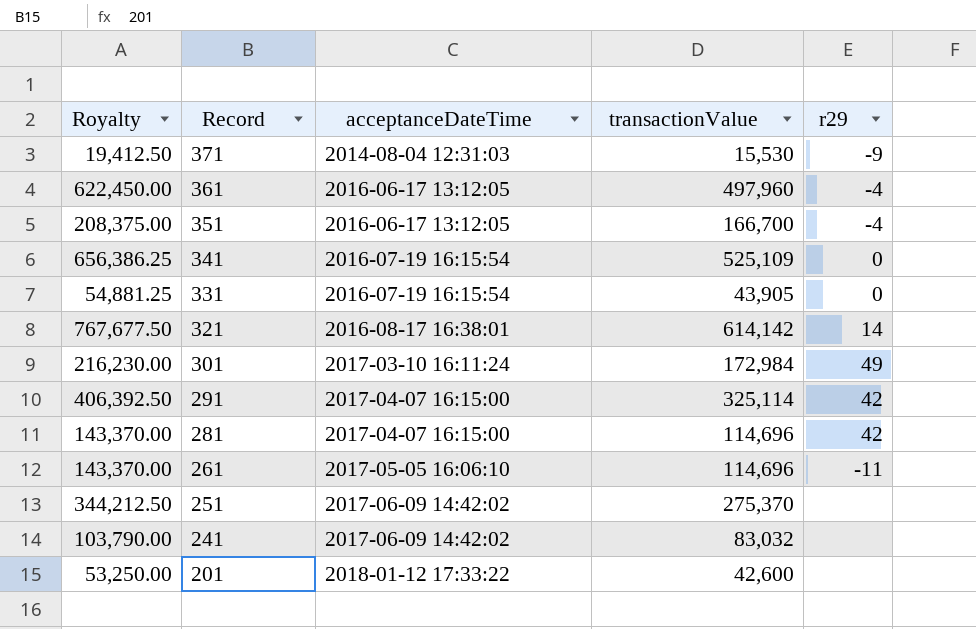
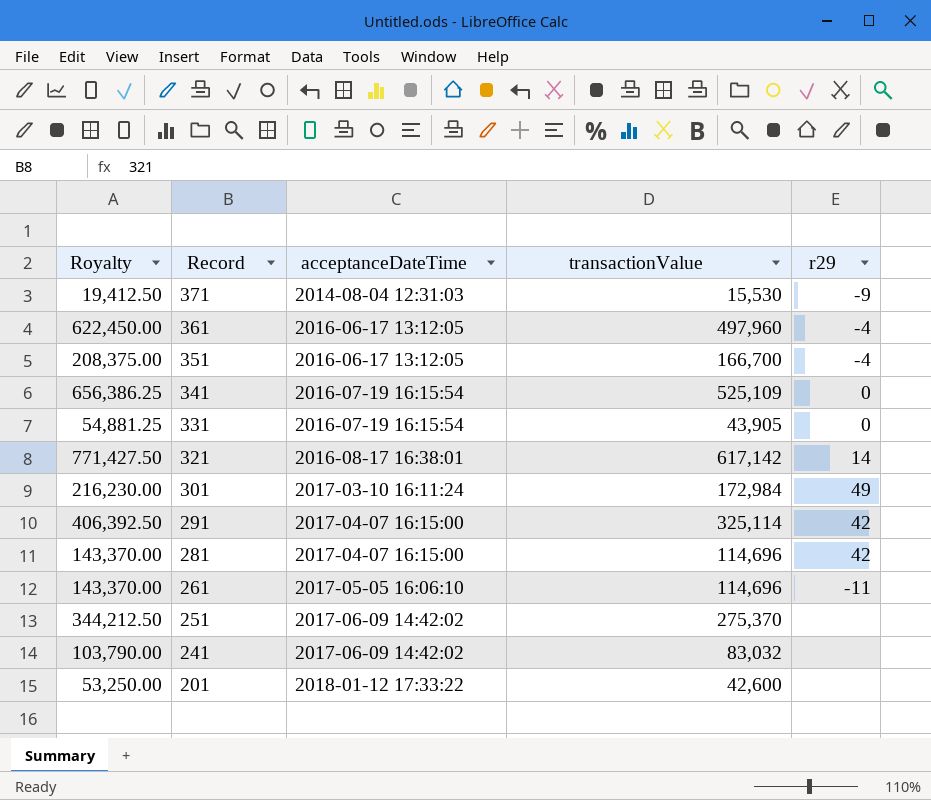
321 | Royalty: 767,677.50 -> 771,427.50
321 | transactionValue: 614,142 -> 617,142

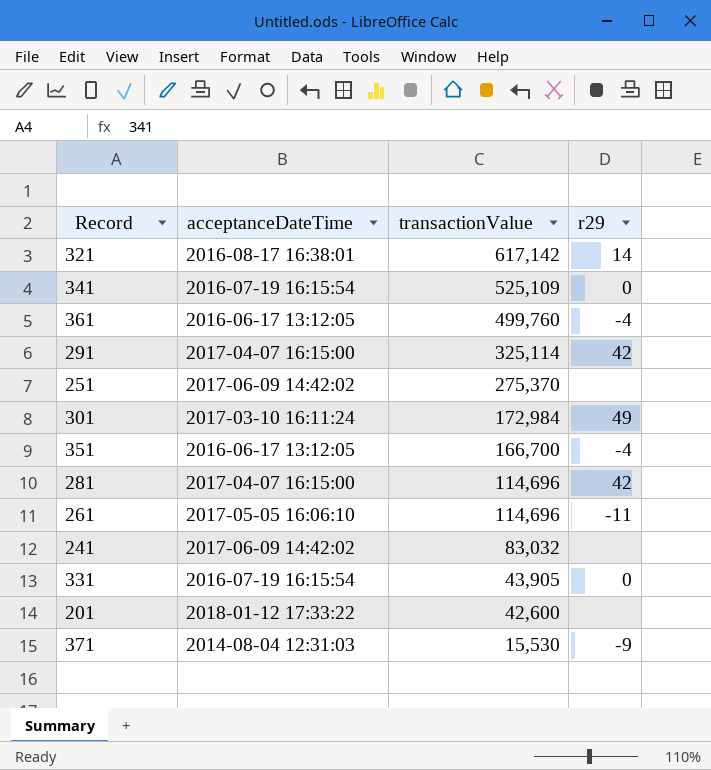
row order: Record descending -> transactionValue descending
column Royalty | formula: [transactionValue] * 1.25 -> none
361 | transactionValue: 497,960 -> 499,760

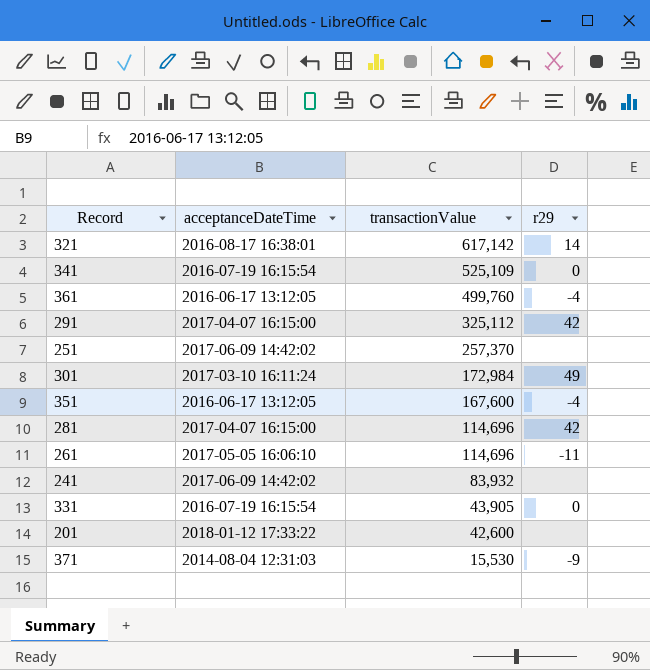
291 | transactionValue: 325,114 -> 325,112
251 | transactionValue: 275,370 -> 257,370
351 | transactionValue: 166,700 -> 167,600
241 | transactionValue: 83,032 -> 83,932

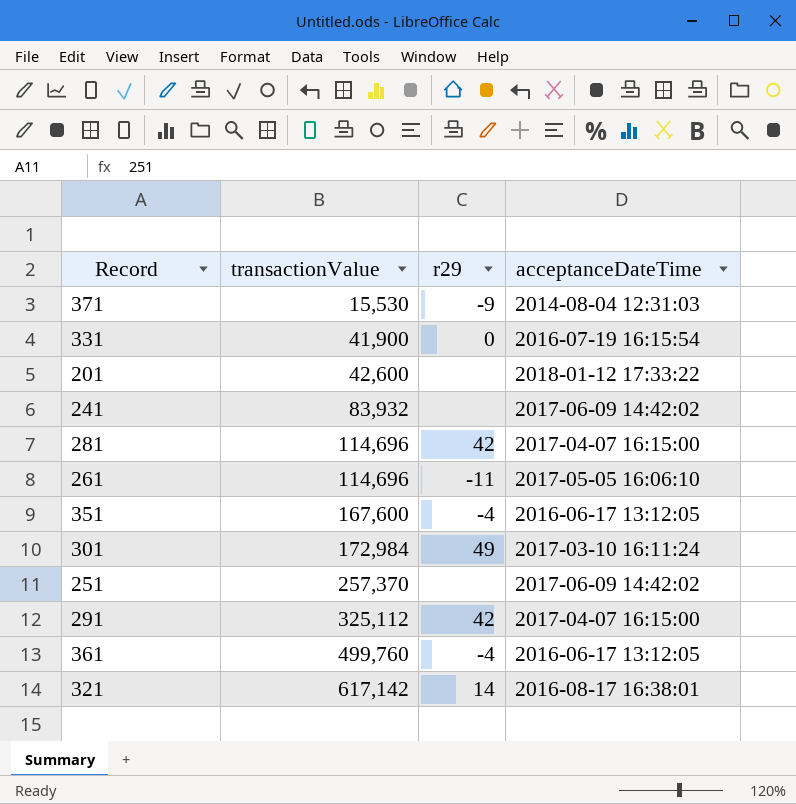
row order: transactionValue descending -> transactionValue ascending
column acceptanceDateTime | position: 2 -> 4
row 341: 2016-07-19 16:15:54 | 525,109 | 0 -> none
331 | transactionValue: 43,905 -> 41,900

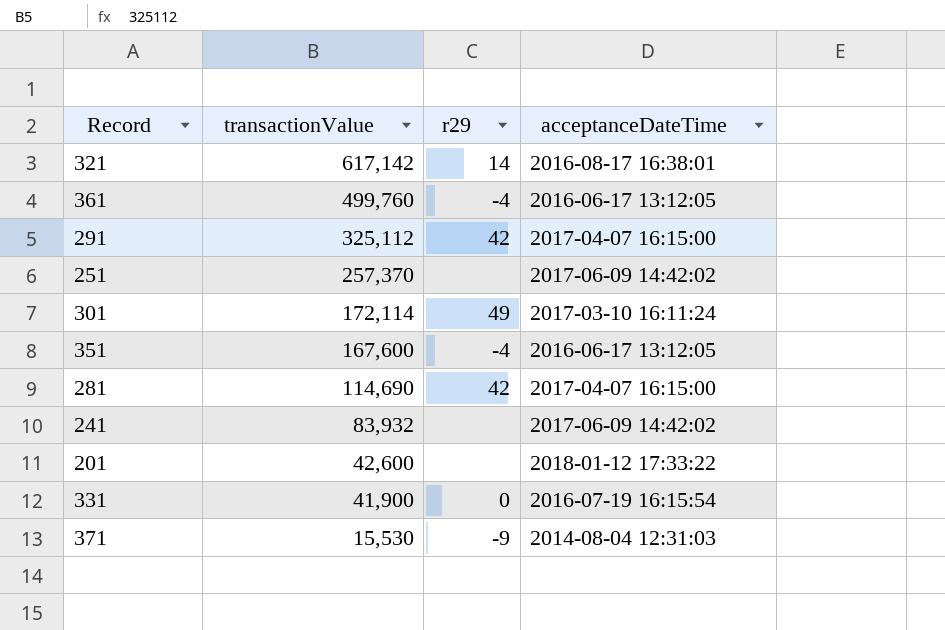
row order: transactionValue ascending -> transactionValue descending
row 261: 114,696 | -11 | 2017-05-05 16:06:10 -> none
301 | transactionValue: 172,984 -> 172,114
281 | transactionValue: 114,696 -> 114,690

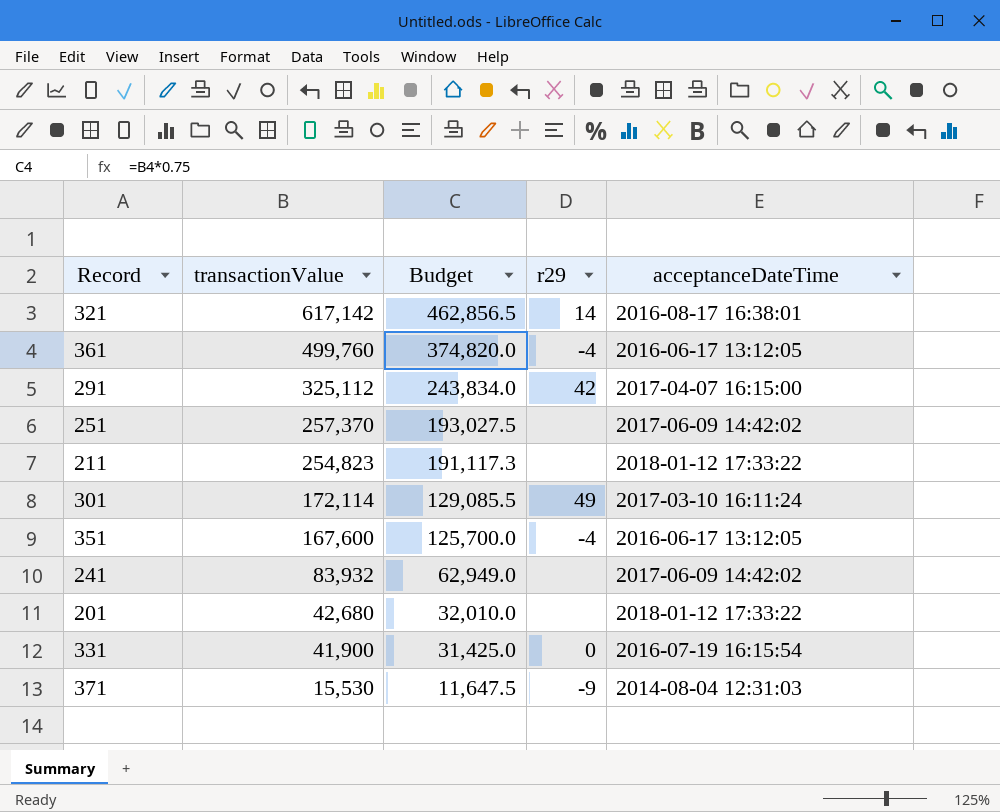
column Budget | formula: none -> [transactionValue] * 0.75
row 281: 114,690 | 42 | 2017-04-07 16:15:00 -> none
row 211: none -> 254,823 | 191,117.3 | none | 2018-01-12 17:33:22
201 | transactionValue: 42,600 -> 42,680

